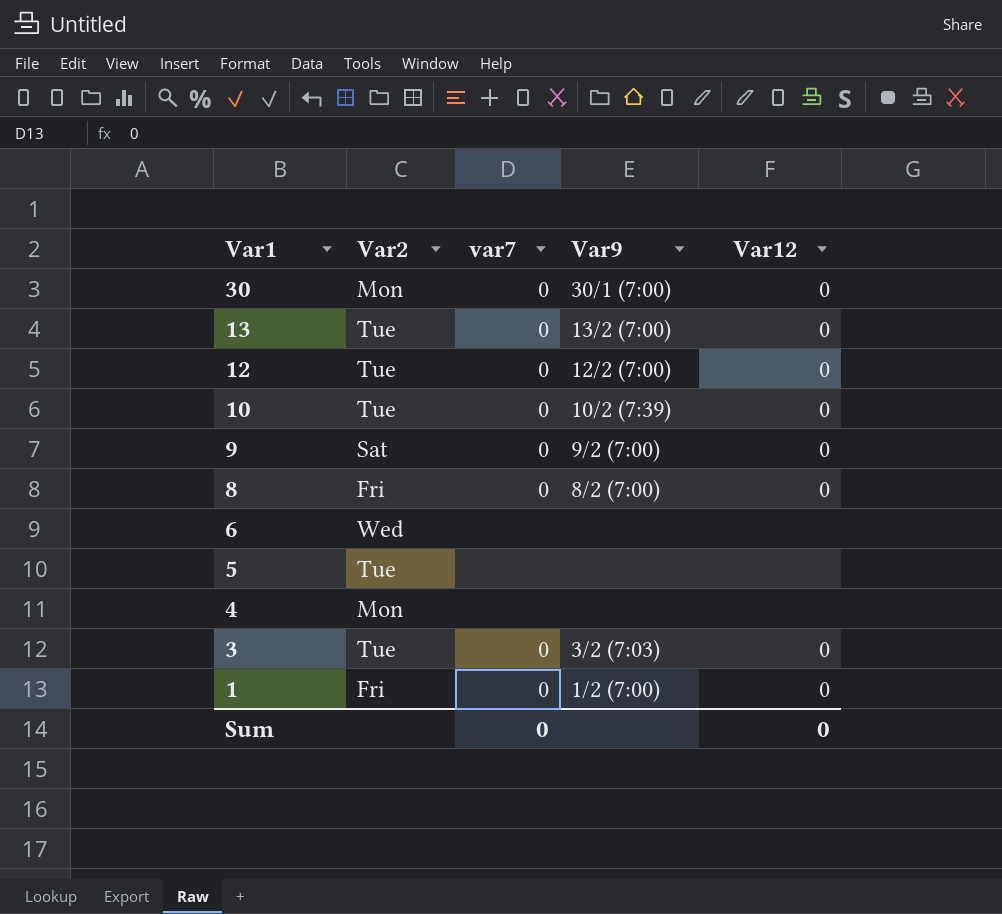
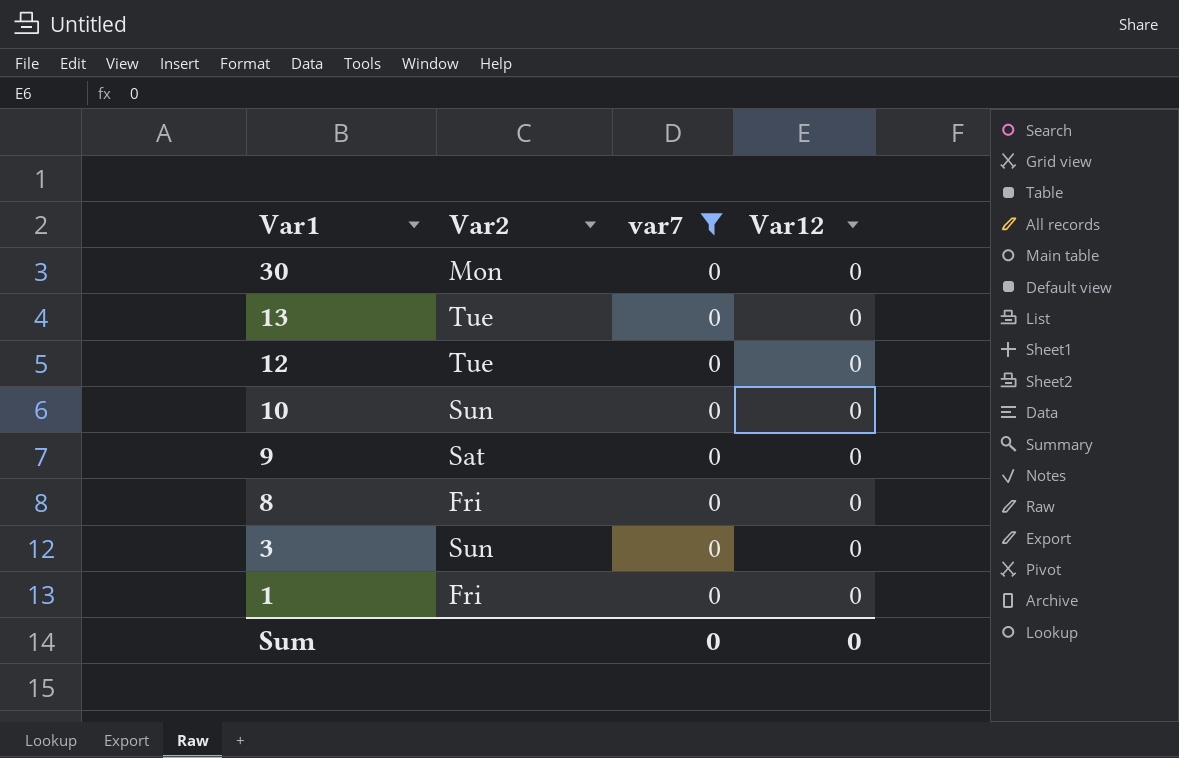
filter: none -> var7 = 0
column Var9 | position: 4 -> none
10 | Var2: Tue -> Sun
3 | Var2: Tue -> Sun

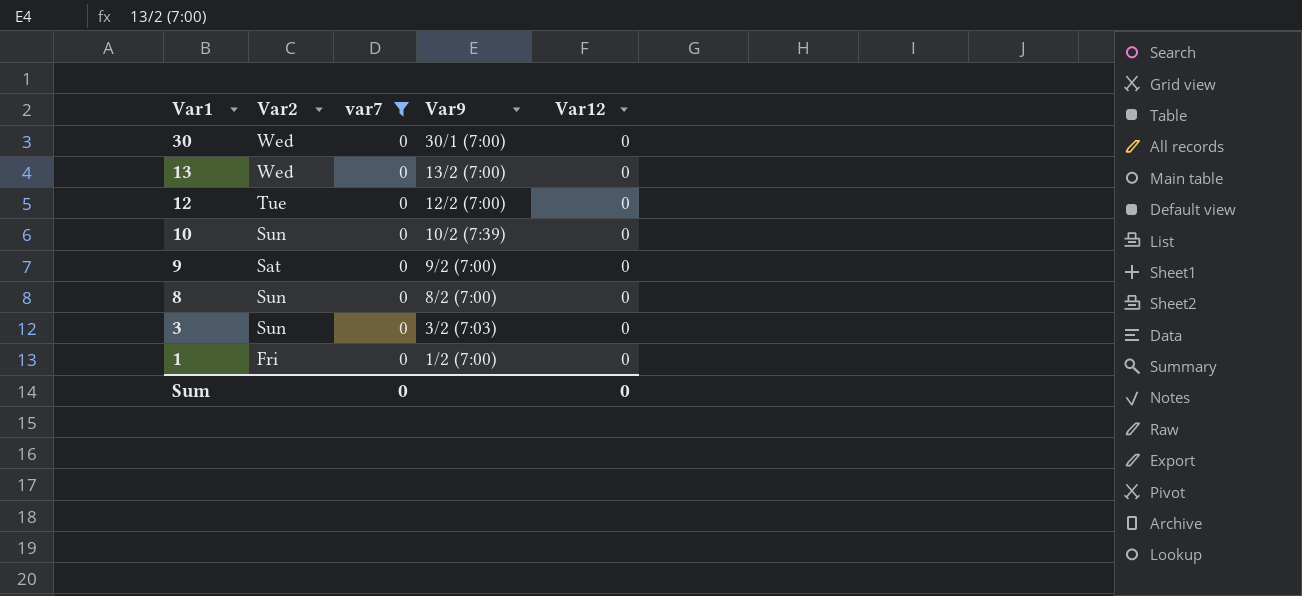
column Var9 | position: none -> 4
30 | Var2: Mon -> Wed
13 | Var2: Tue -> Wed
8 | Var2: Fri -> Sun

